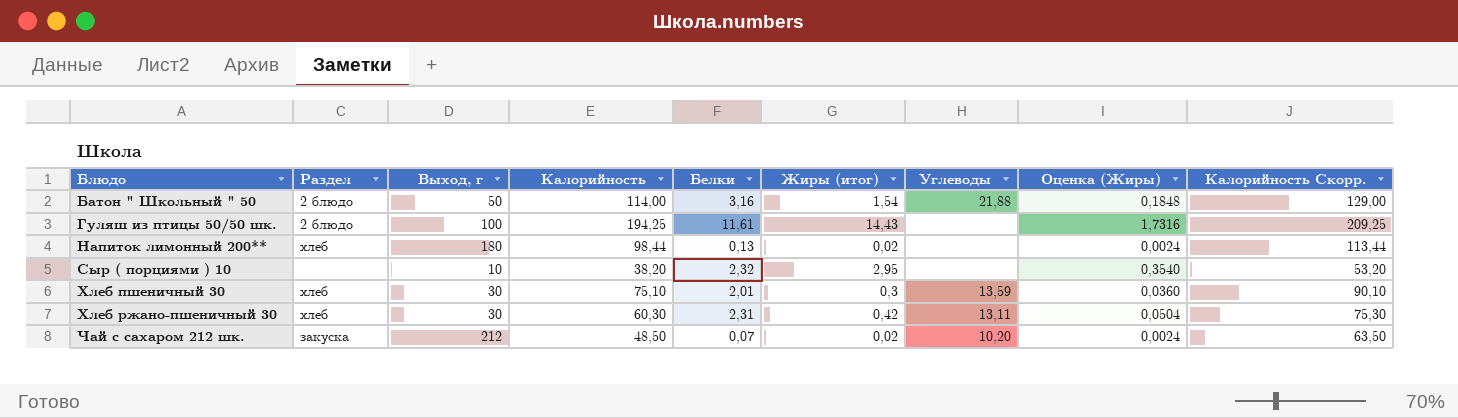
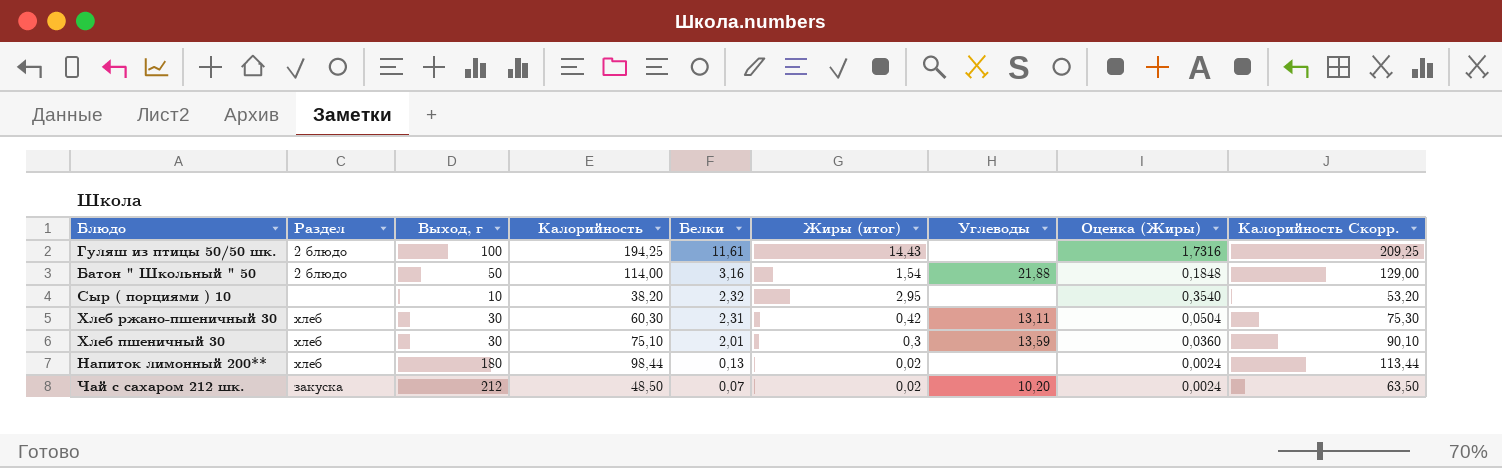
row order: Блюдо ascending -> Белки descending

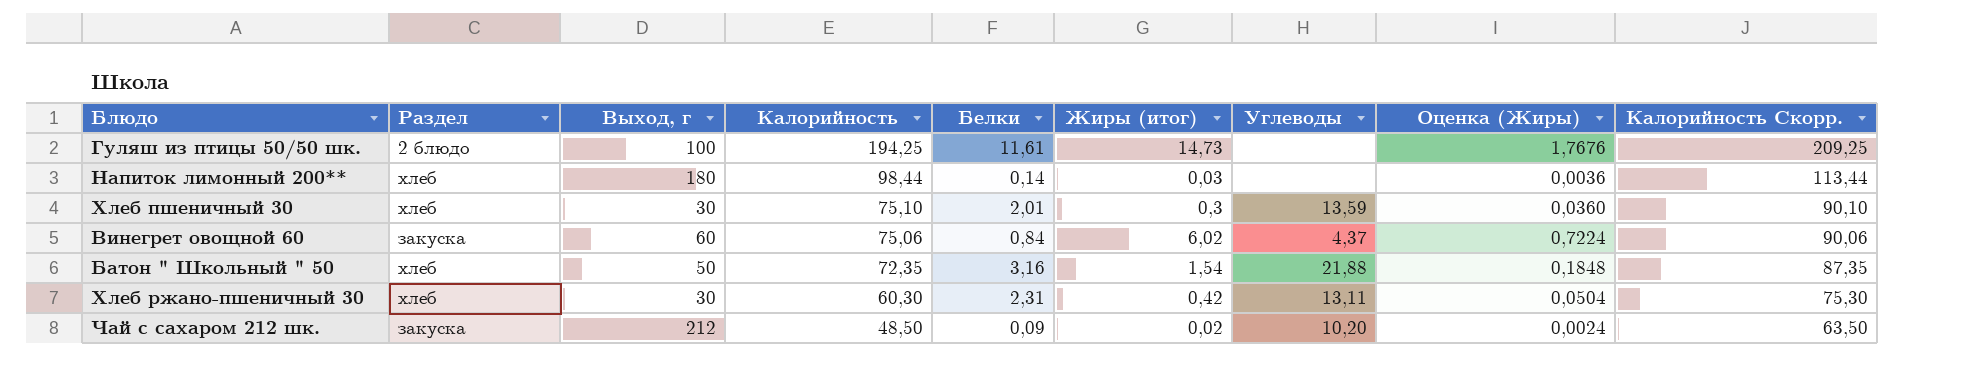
row order: Белки descending -> Калорийность descending
row Сыр ( порциями ) 10: none | 10 | 38,20 | 2,32 | 2,95 | none | 0,3540 | 53,20 -> none
Гуляш из птицы 50/50 шк. | Жиры (итог): 14,43 -> 14,73
Гуляш из птицы 50/50 шк. | Оценка (Жиры): 1,7316 -> 1,7676
Напиток лимонный 200** | Белки: 0,13 -> 0,14
Напиток лимонный 200** | Жиры (итог): 0,02 -> 0,03
Напиток лимонный 200** | Оценка (Жиры): 0,0024 -> 0,0036
row Винегрет овощной 60: none -> закуска | 60 | 75,06 | 0,84 | 6,02 | 4,37 | 0,7224 | 90,06
Батон " Школьный " 50 | Раздел: 2 блюдо -> хлеб
Батон " Школьный " 50 | Калорийность: 114,00 -> 72,35
Батон " Школьный " 50 | Калорийность Скорр.: 129,00 -> 87,35
Чай с сахаром 212 шк. | Белки: 0,07 -> 0,09

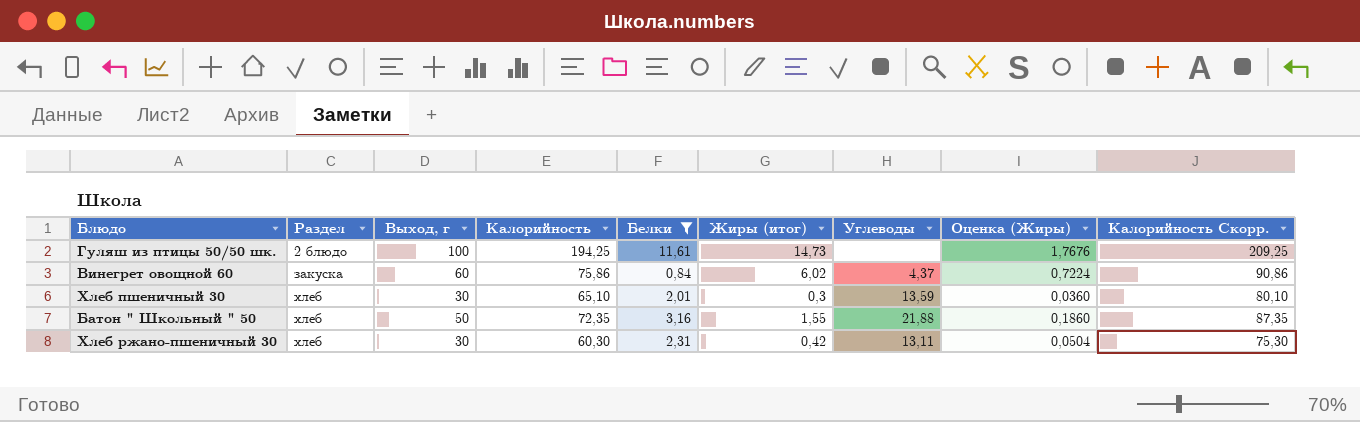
filter: none -> Белки >= 0,84
row order: Калорийность descending -> Раздел ascending
Винегрет овощной 60 | Калорийность: 75,06 -> 75,86
Винегрет овощной 60 | Калорийность Скорр.: 90,06 -> 90,86
Хлеб пшеничный 30 | Калорийность: 75,10 -> 65,10
Хлеб пшеничный 30 | Калорийность Скорр.: 90,10 -> 80,10
Батон " Школьный " 50 | Жиры (итог): 1,54 -> 1,55
Батон " Школьный " 50 | Оценка (Жиры): 0,1848 -> 0,1860

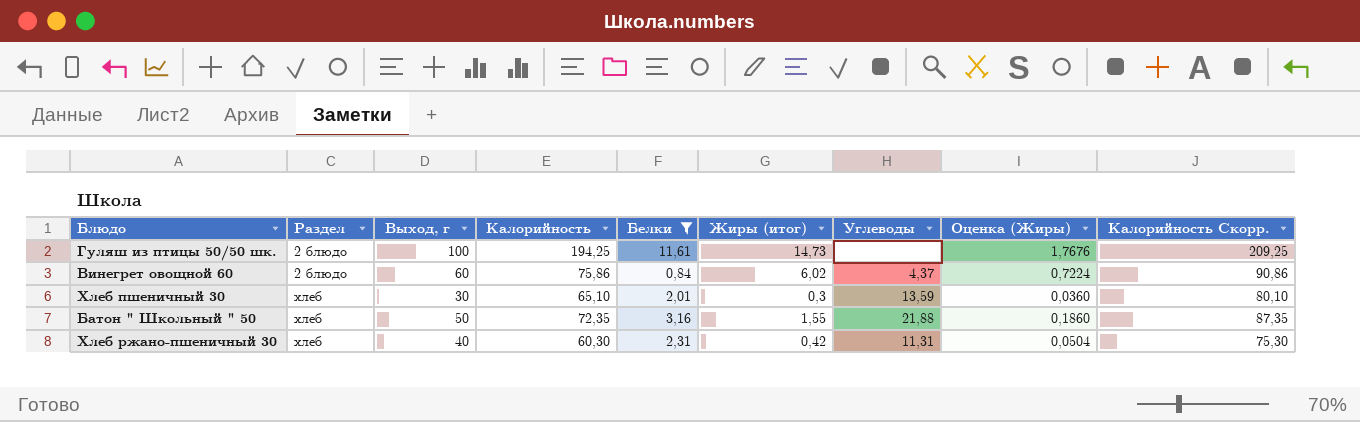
Винегрет овощной 60 | Раздел: закуска -> 2 блюдо
Хлеб ржано-пшеничный 30 | Выход, г: 30 -> 40
Хлеб ржано-пшеничный 30 | Углеводы: 13,11 -> 11,31

